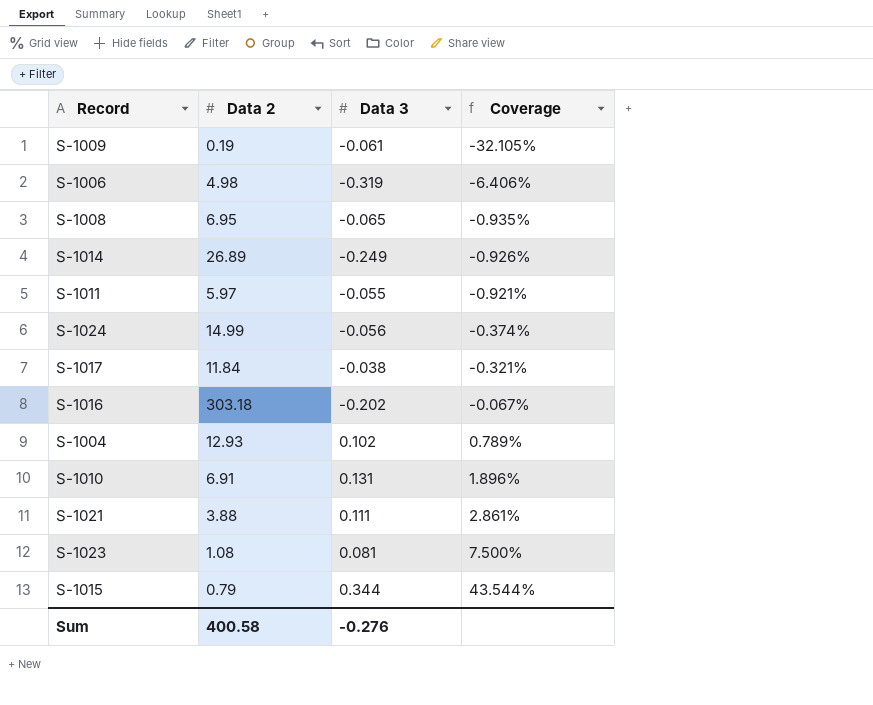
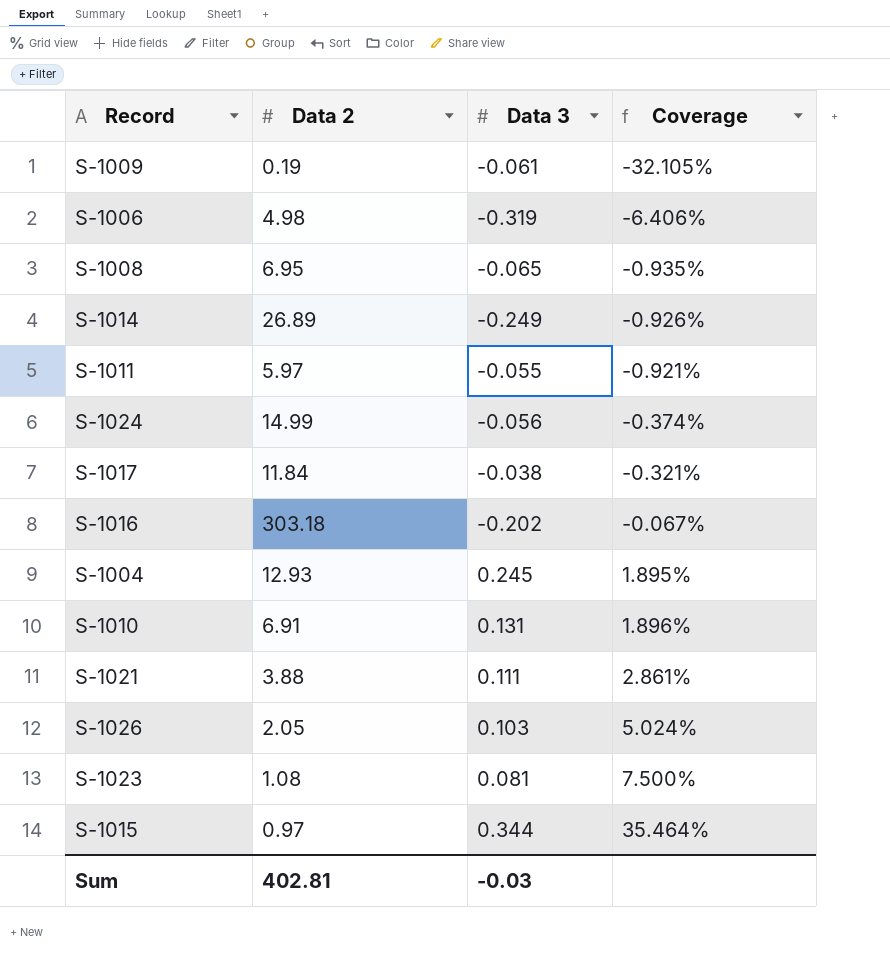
S-1004 | Data 3: 0.102 -> 0.245
S-1004 | Coverage: 0.789% -> 1.895%
row S-1026: none -> 2.05 | 0.103 | 5.024%
S-1015 | Data 2: 0.79 -> 0.97
S-1015 | Coverage: 43.544% -> 35.464%
Sum | Data 2: 400.58 -> 402.81
Sum | Data 3: -0.276 -> -0.03

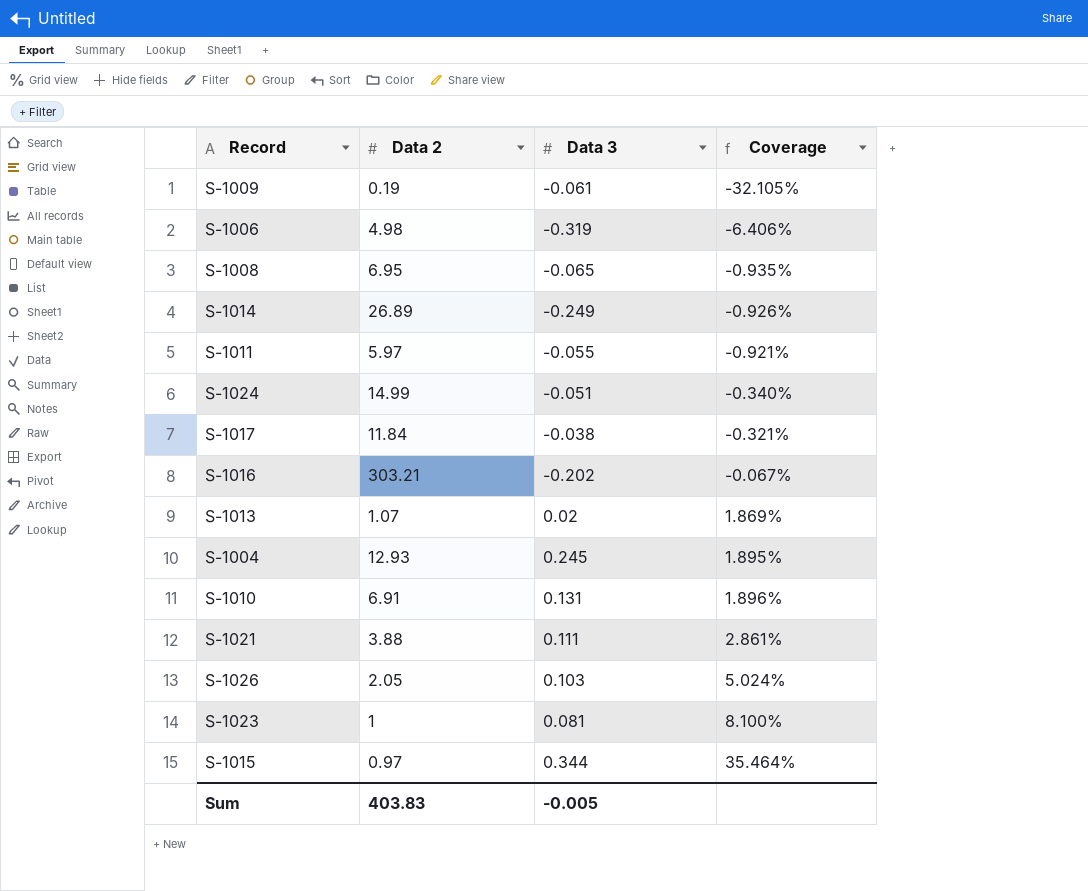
S-1024 | Data 3: -0.056 -> -0.051
S-1024 | Coverage: -0.374% -> -0.340%
S-1016 | Data 2: 303.18 -> 303.21
row S-1013: none -> 1.07 | 0.02 | 1.869%
S-1023 | Data 2: 1.08 -> 1
S-1023 | Coverage: 7.500% -> 8.100%
Sum | Data 2: 402.81 -> 403.83
Sum | Data 3: -0.03 -> -0.005

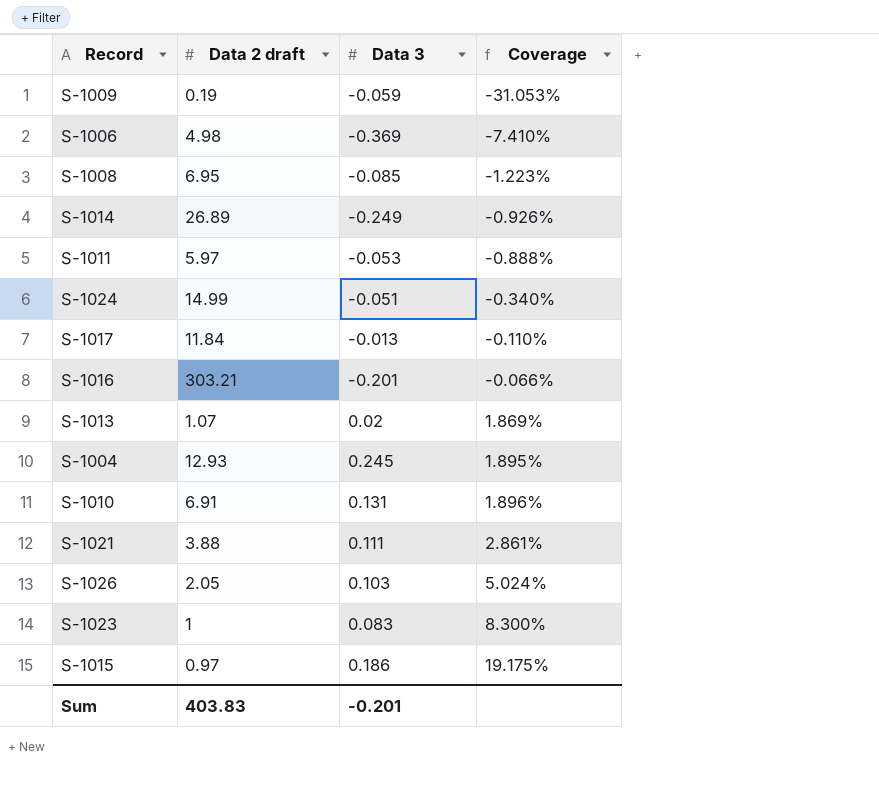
column name: Data 2 -> Data 2 draft
S-1009 | Data 3: -0.061 -> -0.059
S-1009 | Coverage: -32.105% -> -31.053%
S-1006 | Data 3: -0.319 -> -0.369
S-1006 | Coverage: -6.406% -> -7.410%
S-1008 | Data 3: -0.065 -> -0.085
S-1008 | Coverage: -0.935% -> -1.223%
S-1011 | Data 3: -0.055 -> -0.053
S-1011 | Coverage: -0.921% -> -0.888%
S-1017 | Data 3: -0.038 -> -0.013
S-1017 | Coverage: -0.321% -> -0.110%
S-1016 | Data 3: -0.202 -> -0.201
S-1016 | Coverage: -0.067% -> -0.066%
S-1023 | Data 3: 0.081 -> 0.083
S-1023 | Coverage: 8.100% -> 8.300%
S-1015 | Data 3: 0.344 -> 0.186
S-1015 | Coverage: 35.464% -> 19.175%
Sum | Data 3: -0.005 -> -0.201

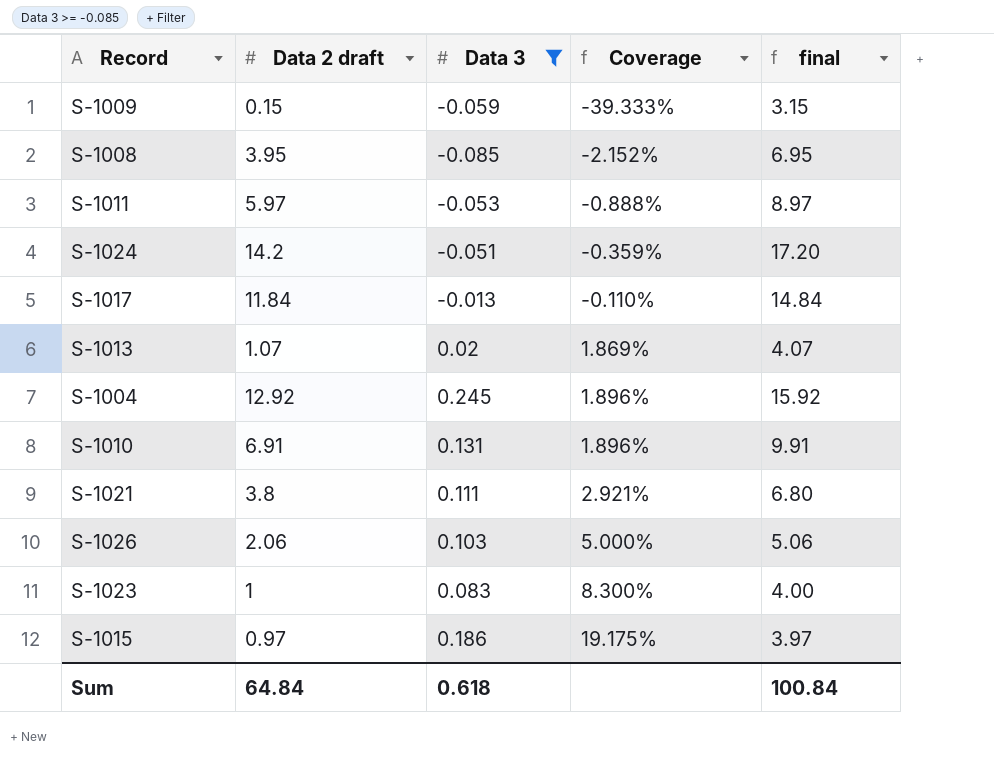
filter: none -> Data 3 >= -0.085
column final | formula: none -> [Data 2 draft] + 3
S-1009 | Data 2 draft: 0.19 -> 0.15
S-1009 | Coverage: -31.053% -> -39.333%
S-1008 | Data 2 draft: 6.95 -> 3.95
S-1008 | Coverage: -1.223% -> -2.152%
S-1024 | Data 2 draft: 14.99 -> 14.2
S-1024 | Coverage: -0.340% -> -0.359%
S-1004 | Data 2 draft: 12.93 -> 12.92
S-1004 | Coverage: 1.895% -> 1.896%
S-1021 | Data 2 draft: 3.88 -> 3.8
S-1021 | Coverage: 2.861% -> 2.921%
S-1026 | Data 2 draft: 2.05 -> 2.06
S-1026 | Coverage: 5.024% -> 5.000%
Sum | Data 2 draft: 403.83 -> 64.84
Sum | Data 3: -0.201 -> 0.618

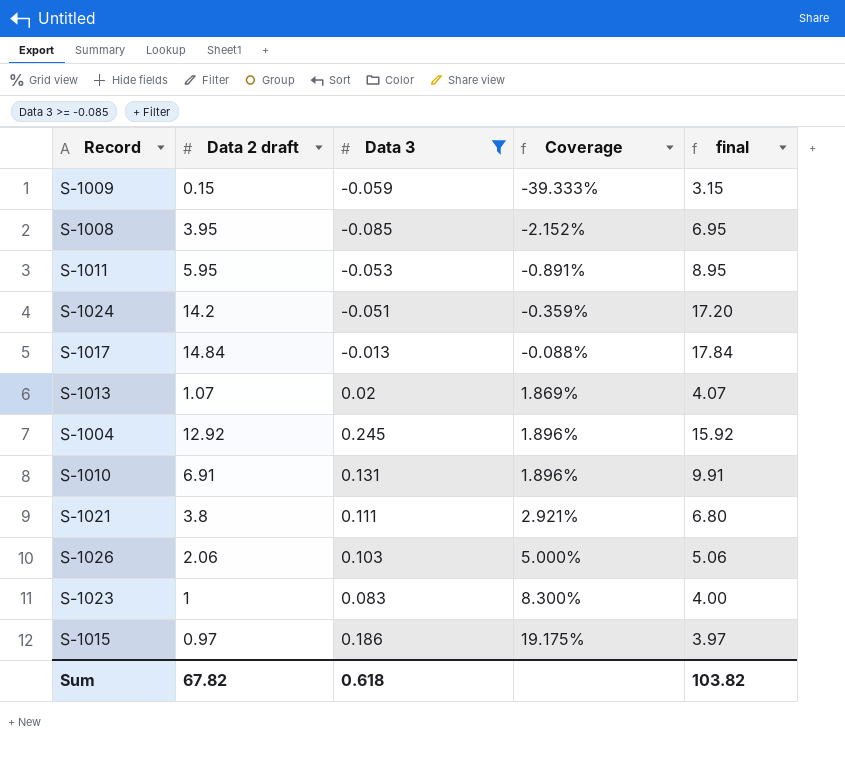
S-1011 | Data 2 draft: 5.97 -> 5.95
S-1011 | Coverage: -0.888% -> -0.891%
S-1011 | final: 8.97 -> 8.95
S-1017 | Data 2 draft: 11.84 -> 14.84
S-1017 | Coverage: -0.110% -> -0.088%
S-1017 | final: 14.84 -> 17.84
Sum | Data 2 draft: 64.84 -> 67.82
Sum | final: 100.84 -> 103.82

